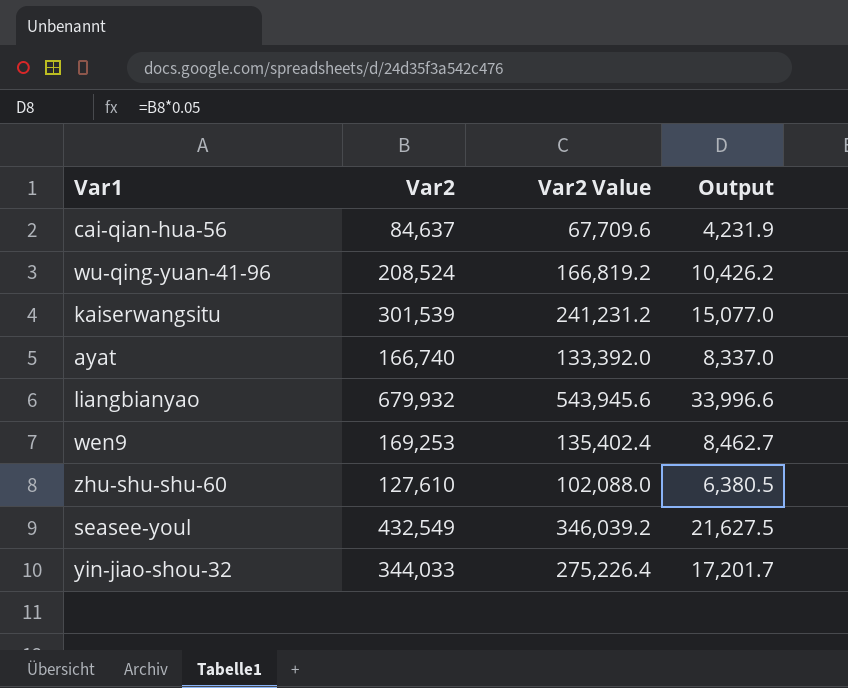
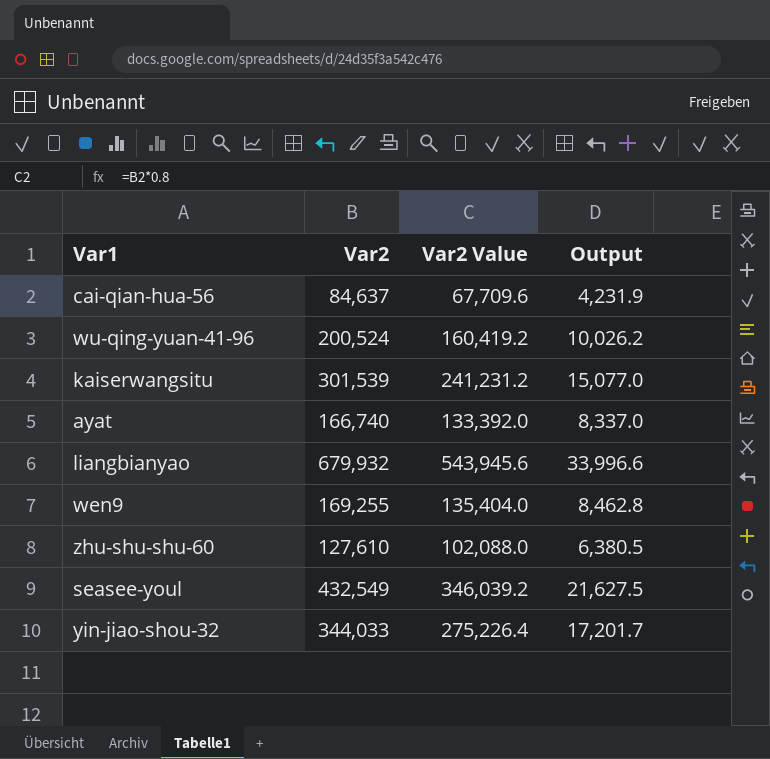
wu-qing-yuan-41-96 | Var2: 208,524 -> 200,524
wu-qing-yuan-41-96 | Var2 Value: 166,819.2 -> 160,419.2
wu-qing-yuan-41-96 | Output: 10,426.2 -> 10,026.2
wen9 | Var2: 169,253 -> 169,255
wen9 | Var2 Value: 135,402.4 -> 135,404.0
wen9 | Output: 8,462.7 -> 8,462.8

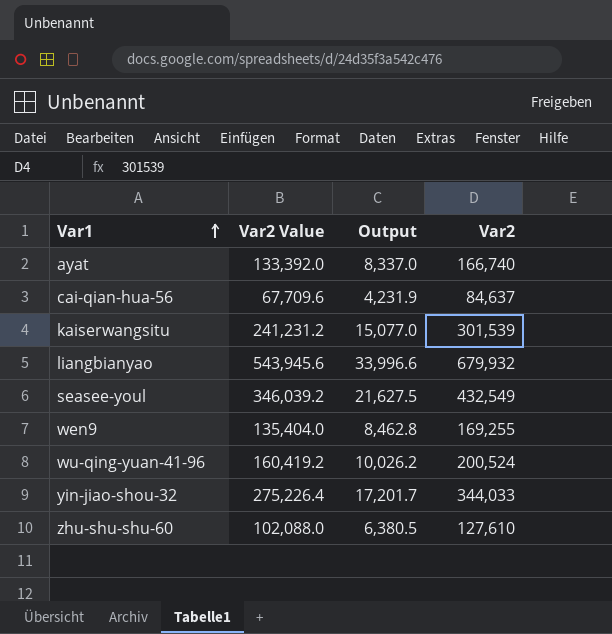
row order: none -> Var1 ascending
column Var2 | position: 2 -> 4

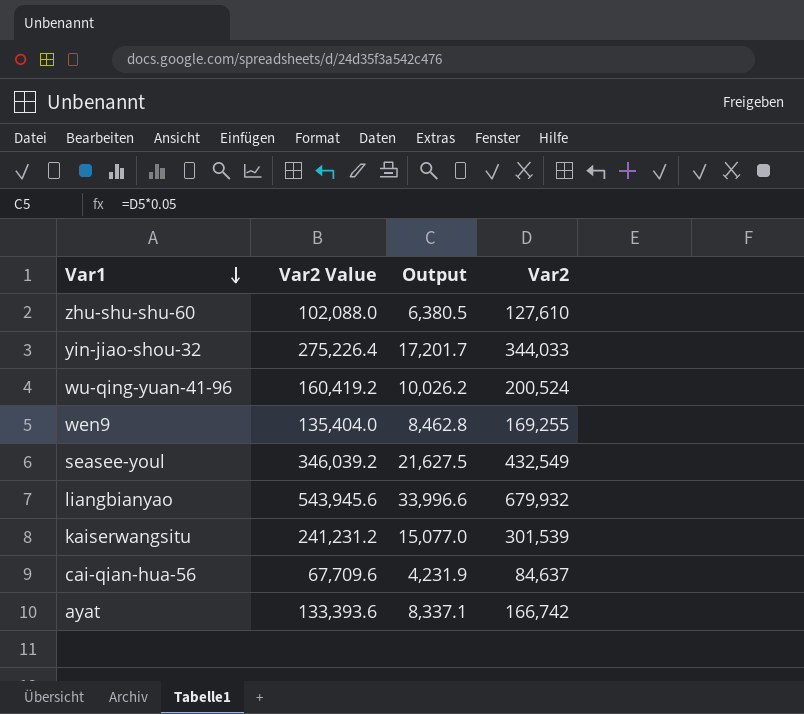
row order: Var1 ascending -> Var1 descending
ayat | Var2 Value: 133,392.0 -> 133,393.6
ayat | Output: 8,337.0 -> 8,337.1
ayat | Var2: 166,740 -> 166,742

